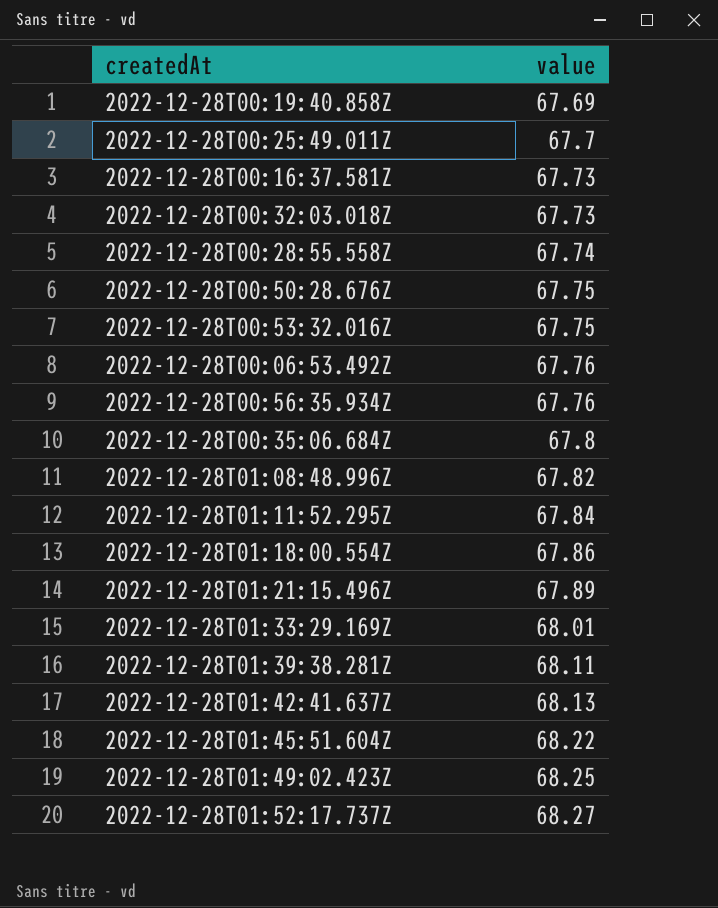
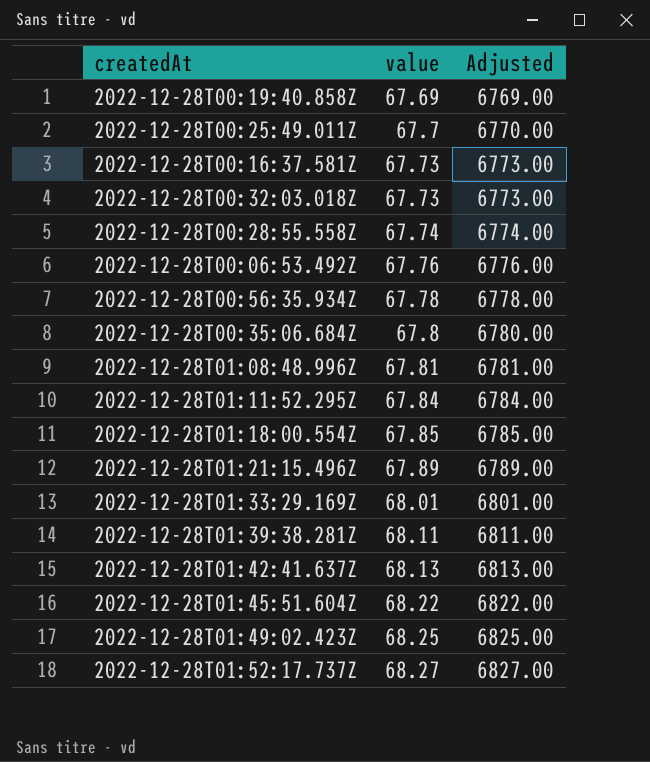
column Adjusted | formula: none -> [value] * 100
row 2022-12-28T00:50:28.676Z: 67.75 -> none
row 2022-12-28T00:53:32.016Z: 67.75 -> none
2022-12-28T00:56:35.934Z | value: 67.76 -> 67.78
2022-12-28T01:08:48.996Z | value: 67.82 -> 67.81
2022-12-28T01:18:00.554Z | value: 67.86 -> 67.85

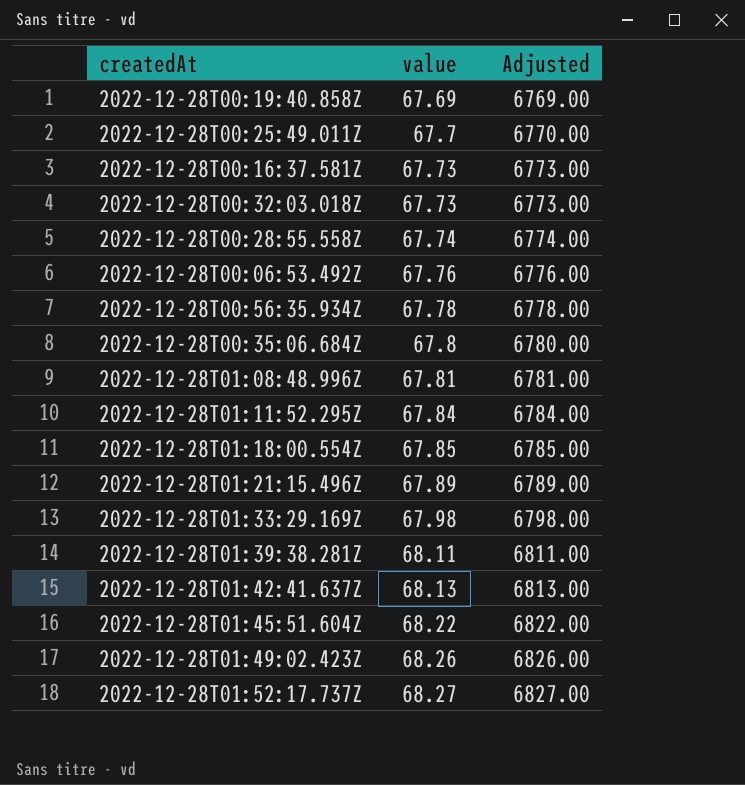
2022-12-28T01:33:29.169Z | value: 68.01 -> 67.98
2022-12-28T01:33:29.169Z | Adjusted: 6801.00 -> 6798.00
2022-12-28T01:49:02.423Z | value: 68.25 -> 68.26
2022-12-28T01:49:02.423Z | Adjusted: 6825.00 -> 6826.00

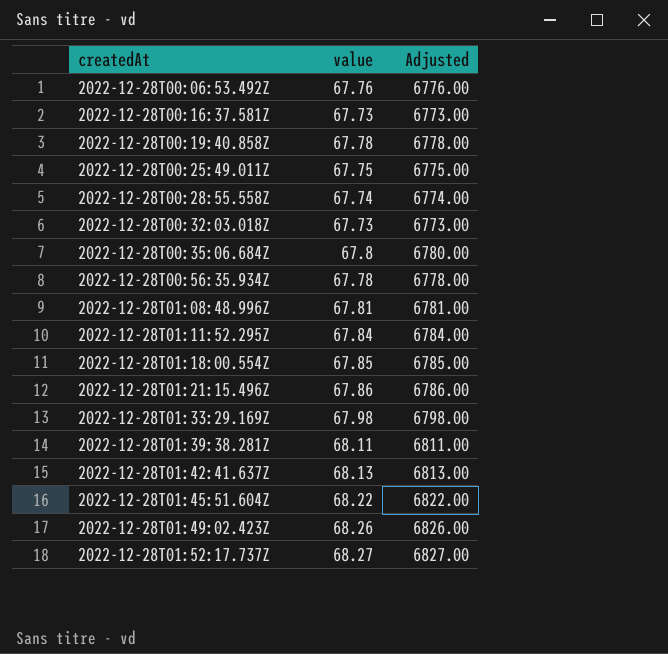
row order: value ascending -> createdAt ascending
2022-12-28T00:19:40.858Z | value: 67.69 -> 67.78
2022-12-28T00:19:40.858Z | Adjusted: 6769.00 -> 6778.00
2022-12-28T00:25:49.011Z | value: 67.7 -> 67.75
2022-12-28T00:25:49.011Z | Adjusted: 6770.00 -> 6775.00
2022-12-28T01:21:15.496Z | value: 67.89 -> 67.86
2022-12-28T01:21:15.496Z | Adjusted: 6789.00 -> 6786.00

